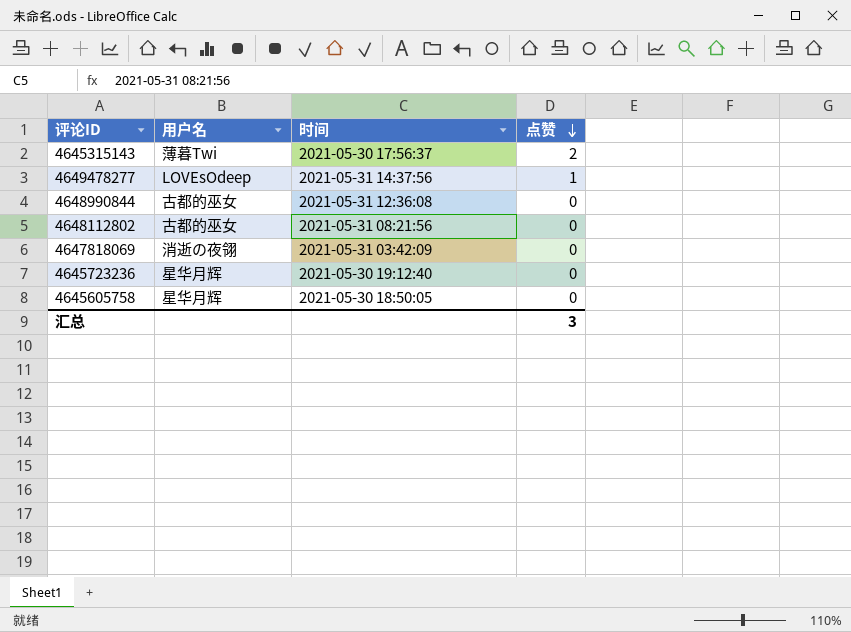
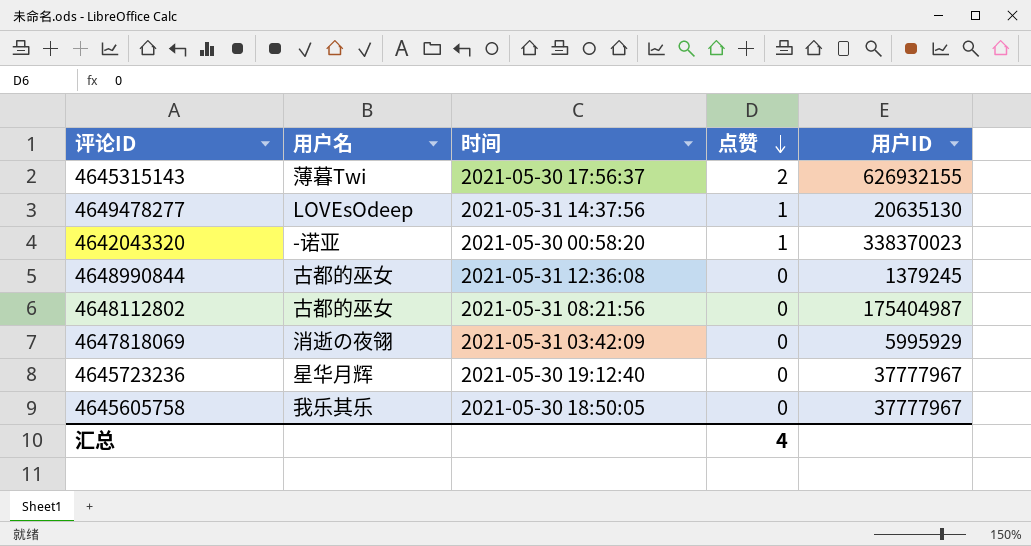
column 用户ID | position: none -> 5
row 4642043320: none -> -诺亚 | 2021-05-30 00:58:20 | 1 | 338370023
4645605758 | 用户名: 星华月辉 -> 我乐其乐
汇总 | 点赞: 3 -> 4

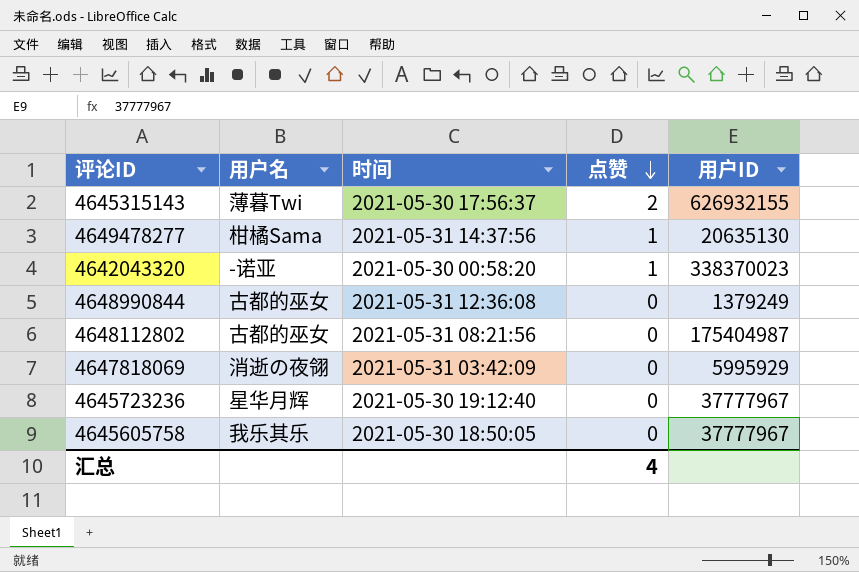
4649478277 | 用户名: LOVEsOdeep -> 柑橘Sama
4648990844 | 用户ID: 1379245 -> 1379249

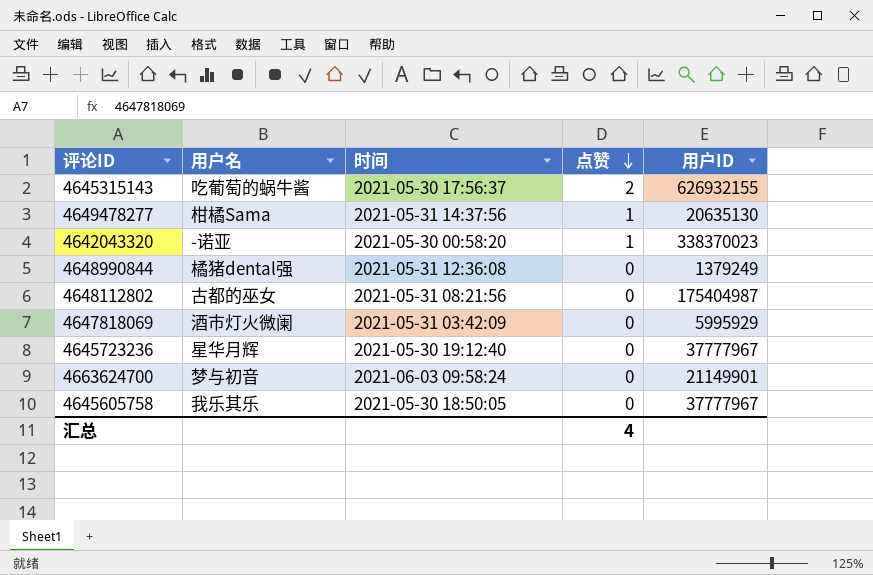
4645315143 | 用户名: 薄暮Twi -> 吃葡萄的蜗牛酱
4648990844 | 用户名: 古都的巫女 -> 橘猪dental强
4647818069 | 用户名: 消逝の夜翎 -> 酒市灯火微阑
row 4663624700: none -> 梦与初音 | 2021-06-03 09:58:24 | 0 | 21149901

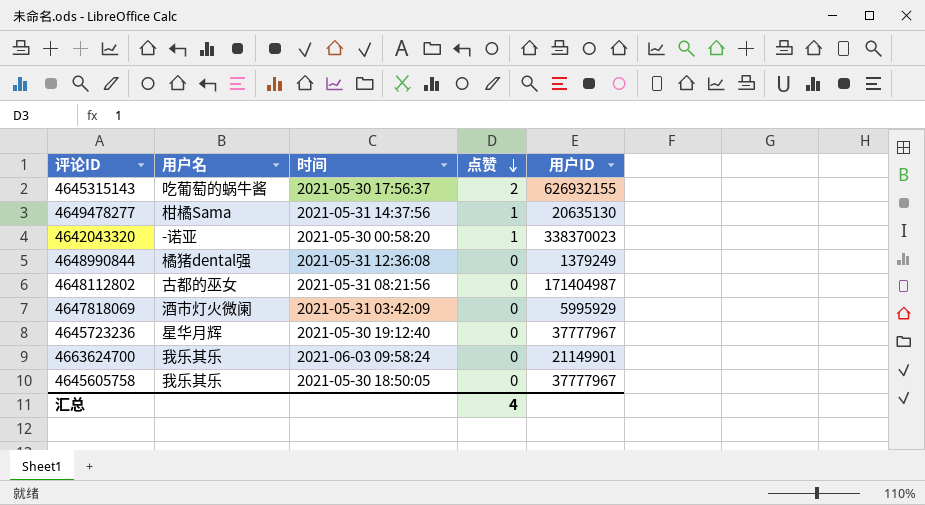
4648112802 | 用户ID: 175404987 -> 171404987
4663624700 | 用户名: 梦与初音 -> 我乐其乐

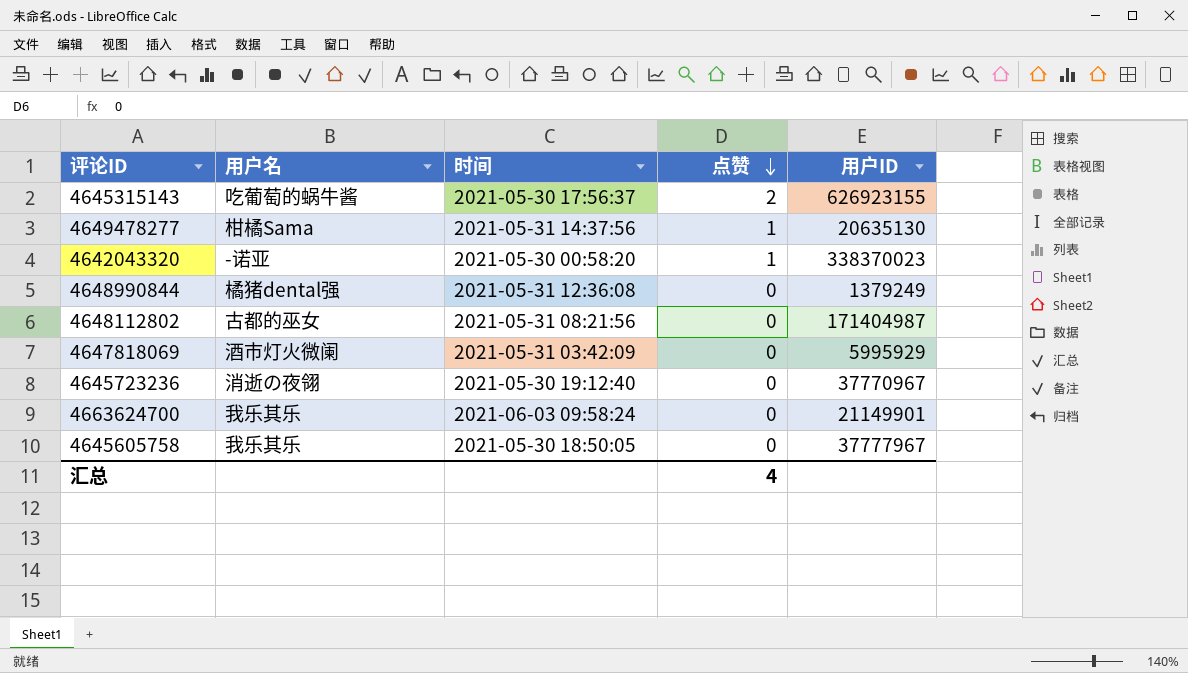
4645315143 | 用户ID: 626932155 -> 626923155
4645723236 | 用户名: 星华月辉 -> 消逝の夜翎
4645723236 | 用户ID: 37777967 -> 37770967

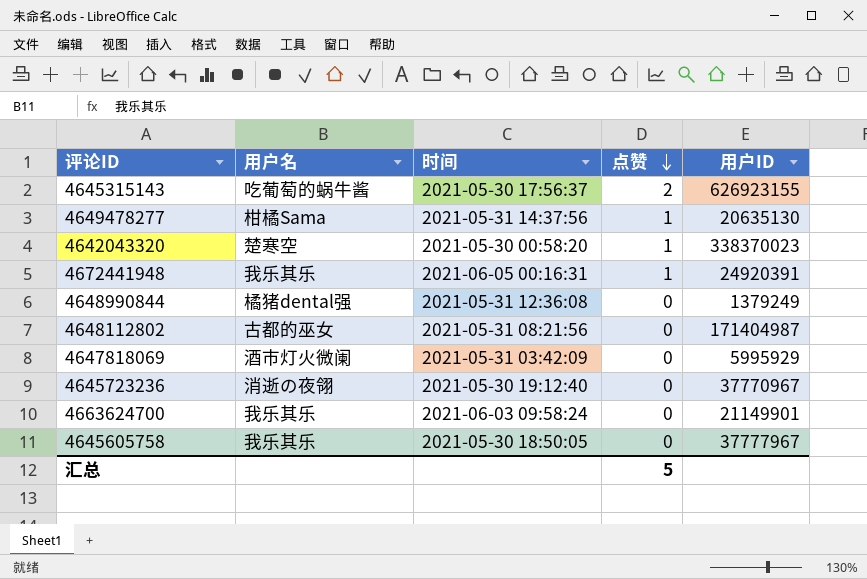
4642043320 | 用户名: -诺亚 -> 楚寒空
row 4672441948: none -> 我乐其乐 | 2021-06-05 00:16:31 | 1 | 24920391
汇总 | 点赞: 4 -> 5

